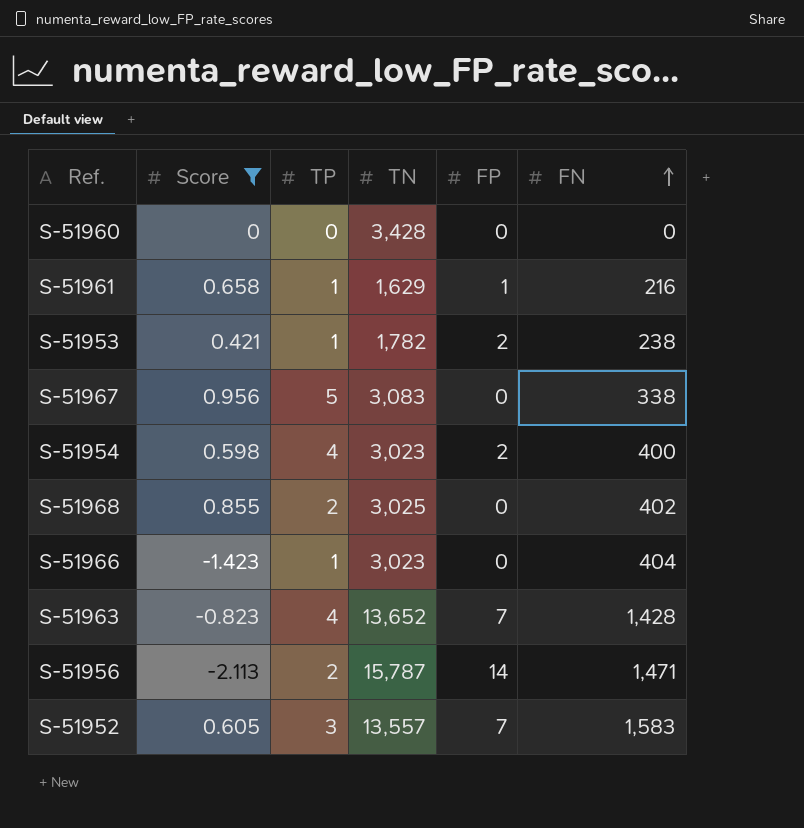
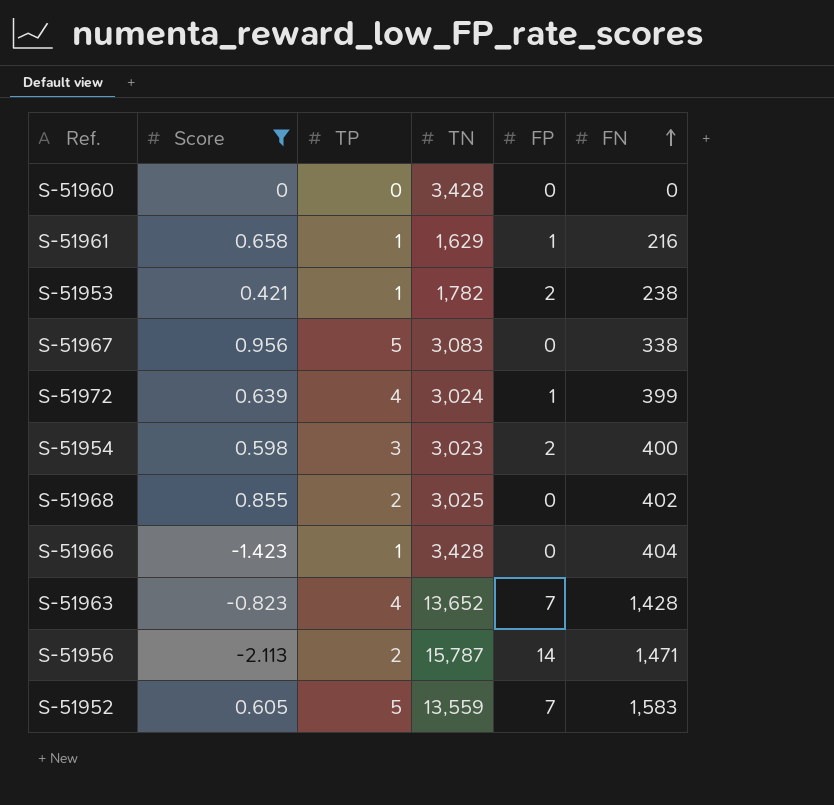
row S-51972: none -> 0.639 | 4 | 3,024 | 1 | 399
S-51954 | TP: 4 -> 3
S-51966 | TN: 3,023 -> 3,428
S-51952 | TP: 3 -> 5
S-51952 | TN: 13,557 -> 13,559

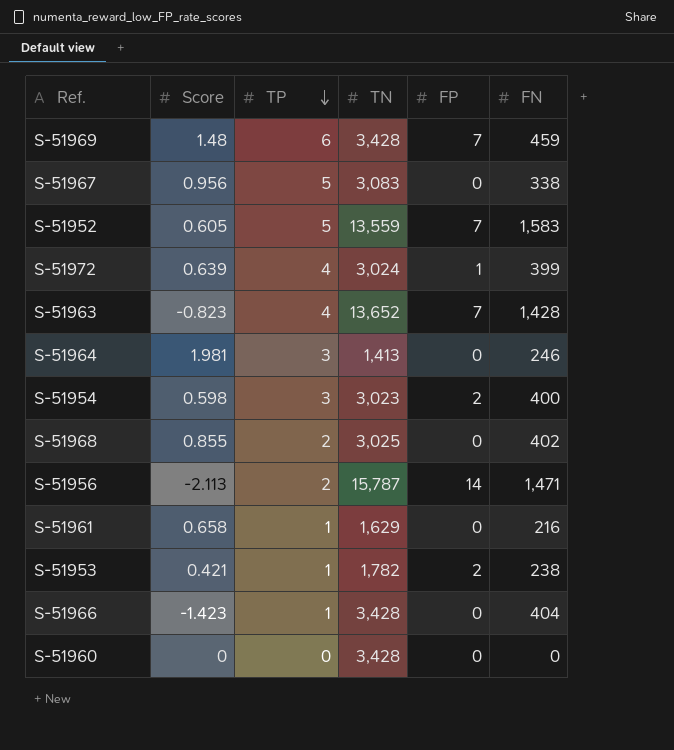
filter: Score <= 0.956 -> none
row order: FN ascending -> TP descending
S-51961 | FP: 1 -> 0

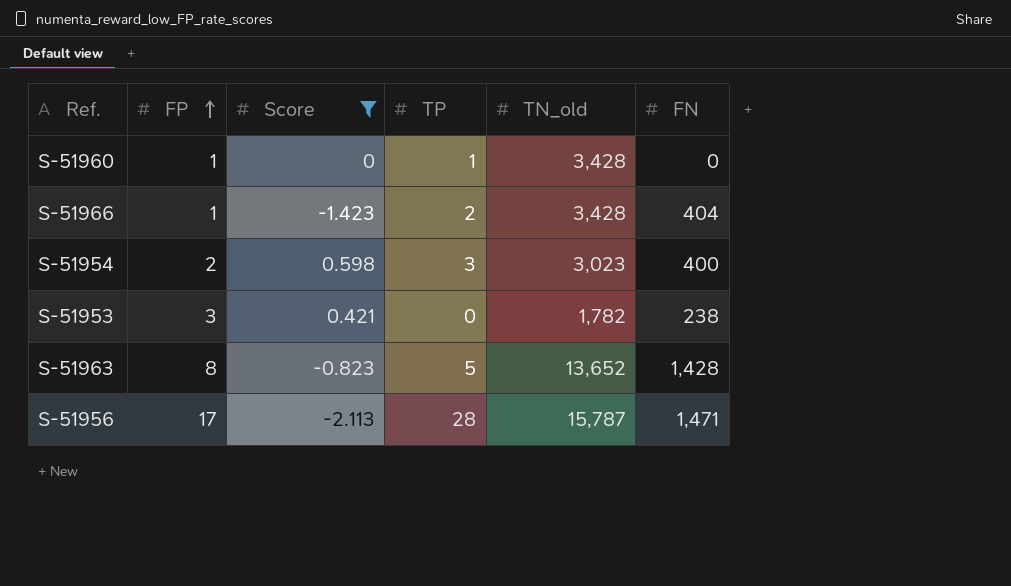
filter: none -> Score <= 0.598
row order: TP descending -> FP ascending
column FP | position: 5 -> 2
column name: TN -> TN_old
S-51960 | FP: 0 -> 1
S-51960 | TP: 0 -> 1
S-51966 | FP: 0 -> 1
S-51966 | TP: 1 -> 2
S-51953 | FP: 2 -> 3
S-51953 | TP: 1 -> 0
S-51963 | FP: 7 -> 8
S-51963 | TP: 4 -> 5
S-51956 | FP: 14 -> 17
S-51956 | TP: 2 -> 28

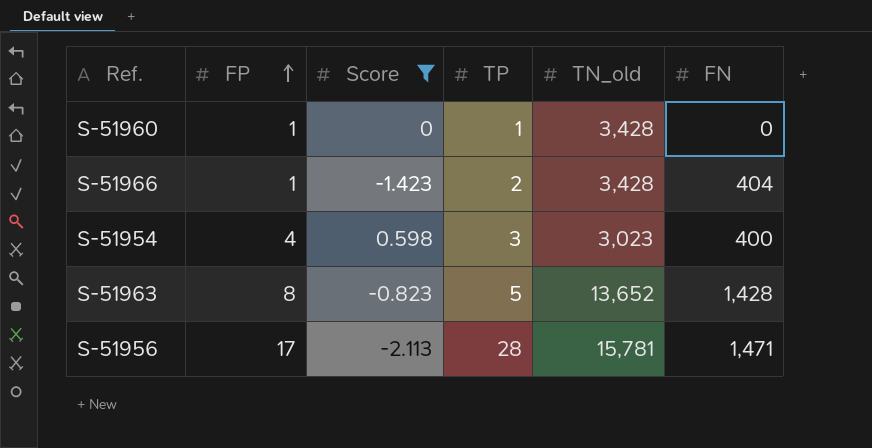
row S-51953: 3 | 0.421 | 0 | 1,782 | 238 -> none
S-51954 | FP: 2 -> 4
S-51956 | TN_old: 15,787 -> 15,781

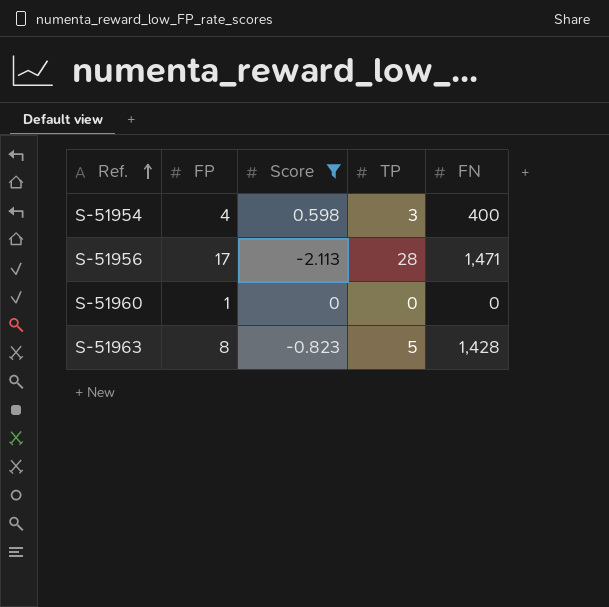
row order: FP ascending -> Ref. ascending
column TN_old | position: 5 -> none
row S-51966: 1 | -1.423 | 2 | 3,428 | 404 -> none
S-51960 | TP: 1 -> 0

